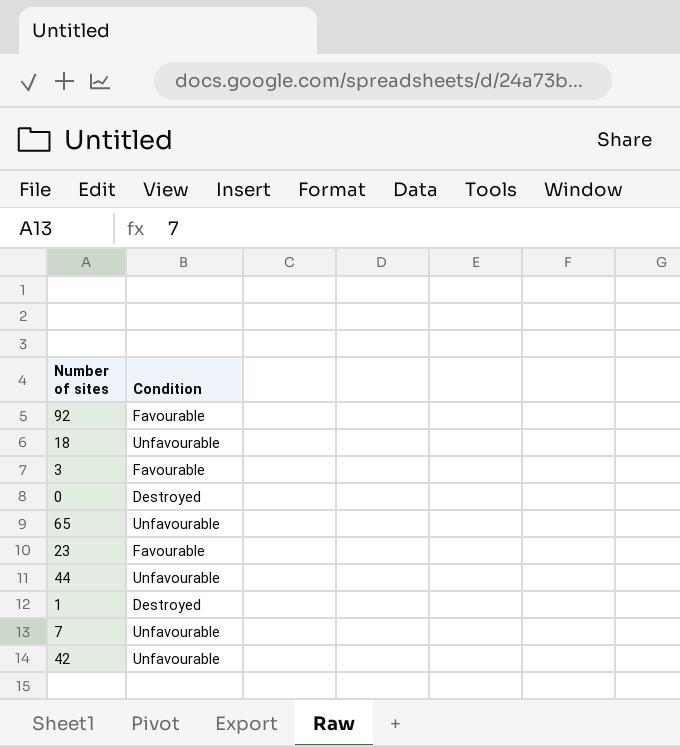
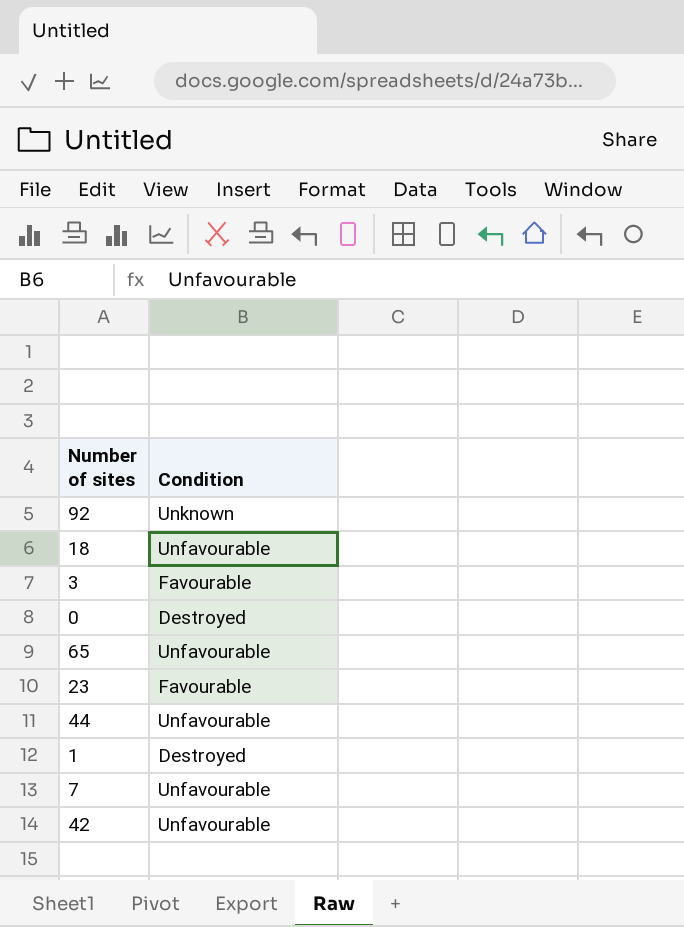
92 | Condition: Favourable -> Unknown

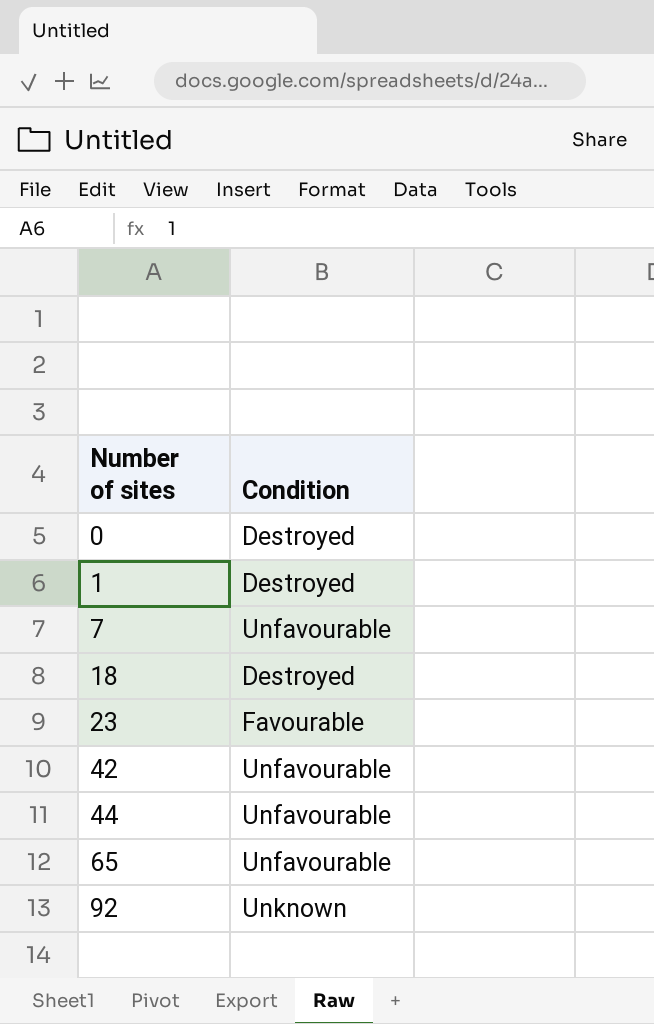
row order: none -> Number of sites ascending
row 3: Favourable -> none
18 | Condition: Unfavourable -> Destroyed

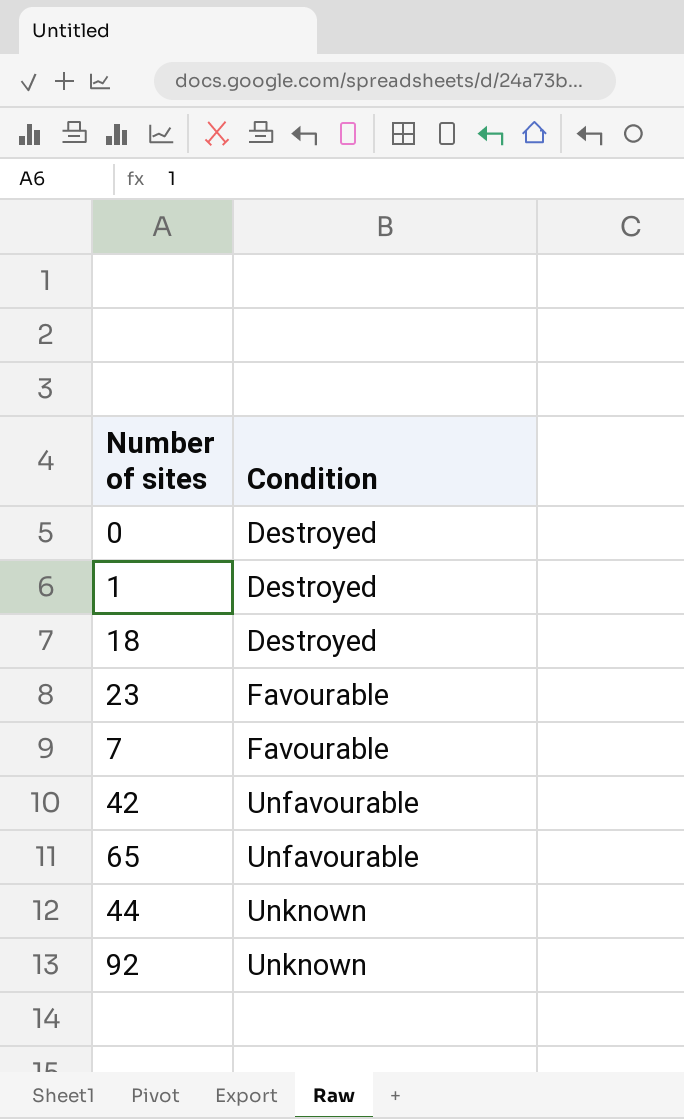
row order: Number of sites ascending -> Condition ascending
7 | Condition: Unfavourable -> Favourable
44 | Condition: Unfavourable -> Unknown

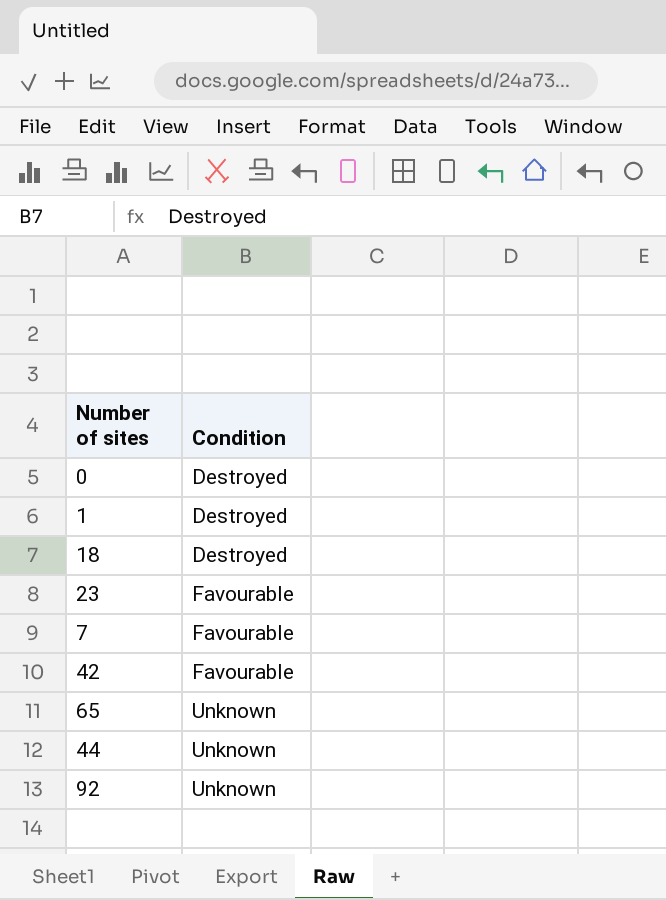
42 | Condition: Unfavourable -> Favourable
65 | Condition: Unfavourable -> Unknown

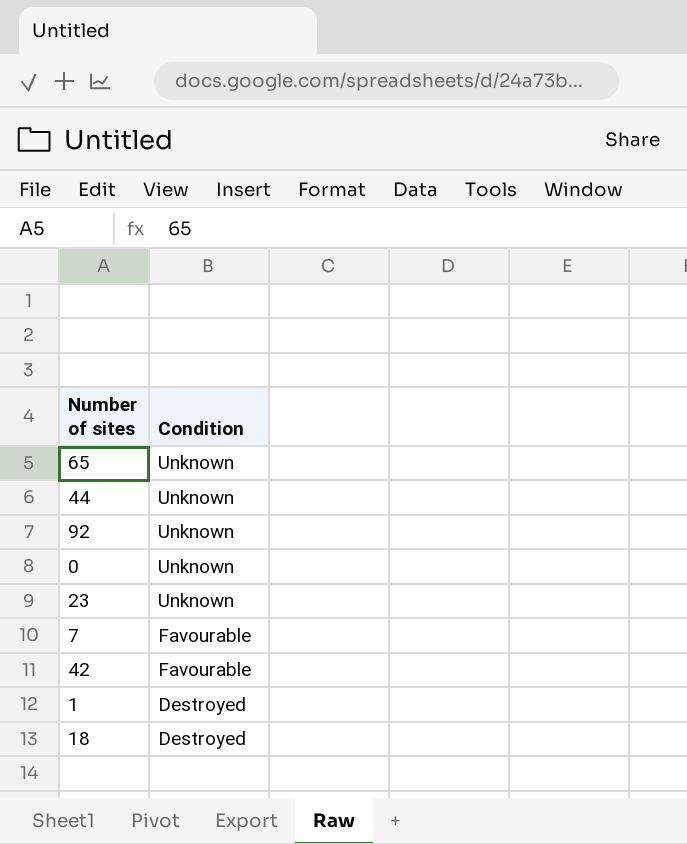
row order: Condition ascending -> Condition descending
0 | Condition: Destroyed -> Unknown
23 | Condition: Favourable -> Unknown

